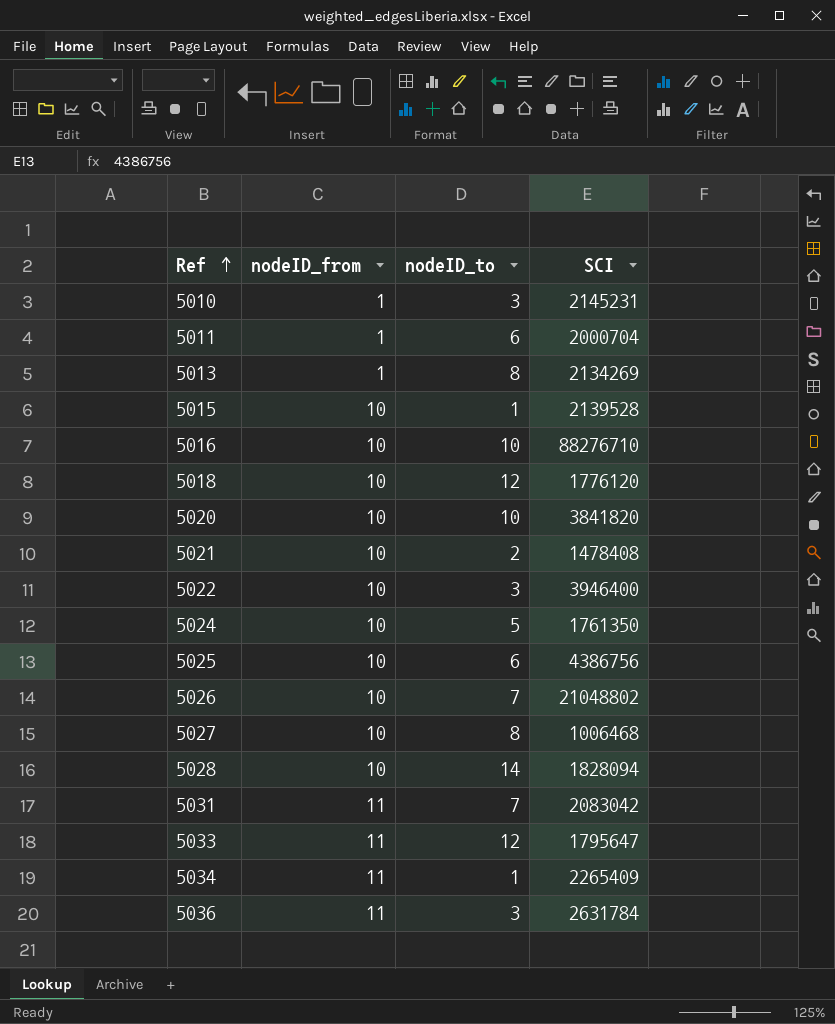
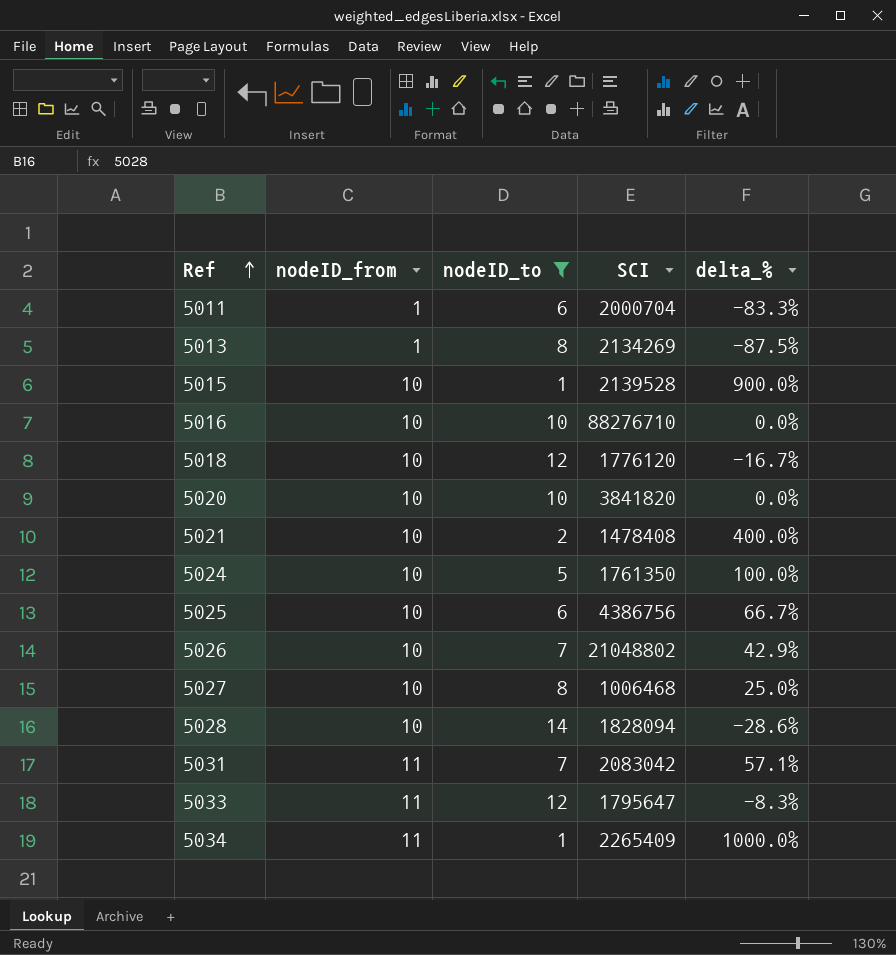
filter: none -> nodeID_to != 3
column delta_% | formula: none -> ([nodeID_from] - [nodeID_to]) / [nodeID_to]

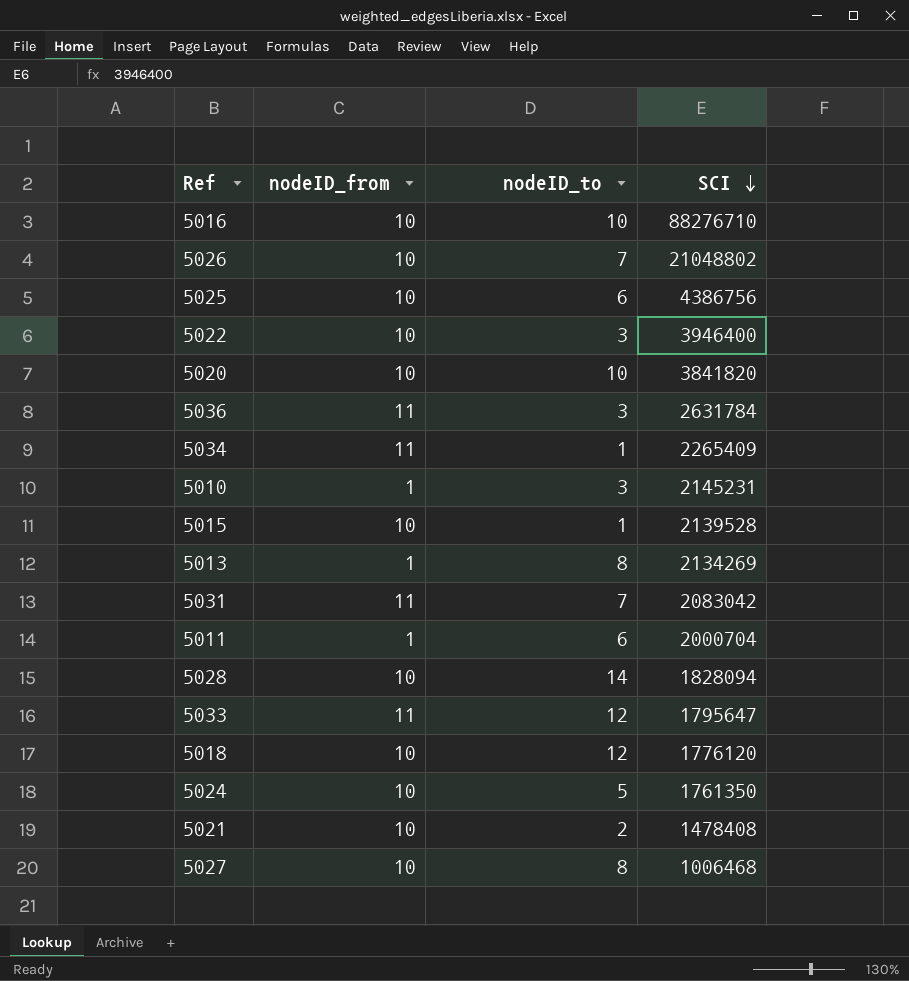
filter: nodeID_to != 3 -> none
row order: Ref ascending -> SCI descending
column delta_% | formula: ([nodeID_from] - [nodeID_to]) / [nodeID_to] -> none

